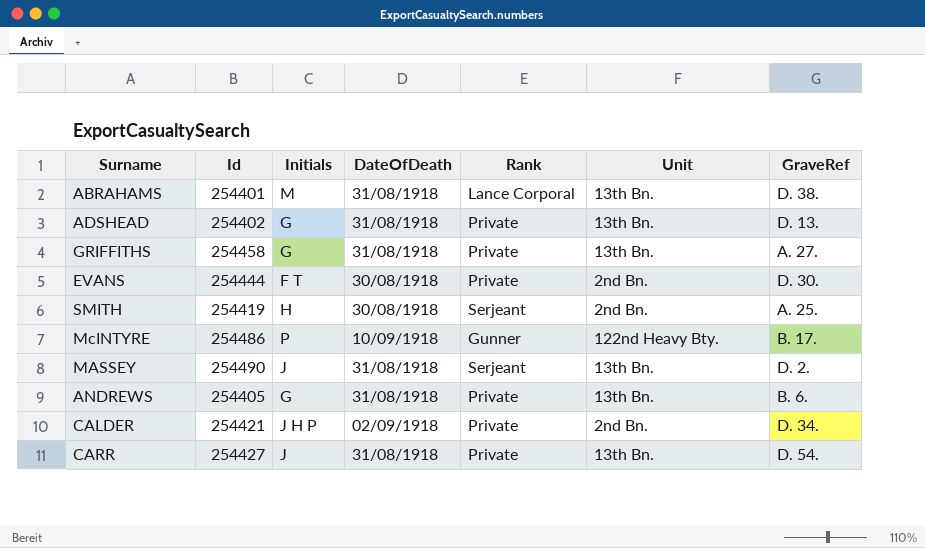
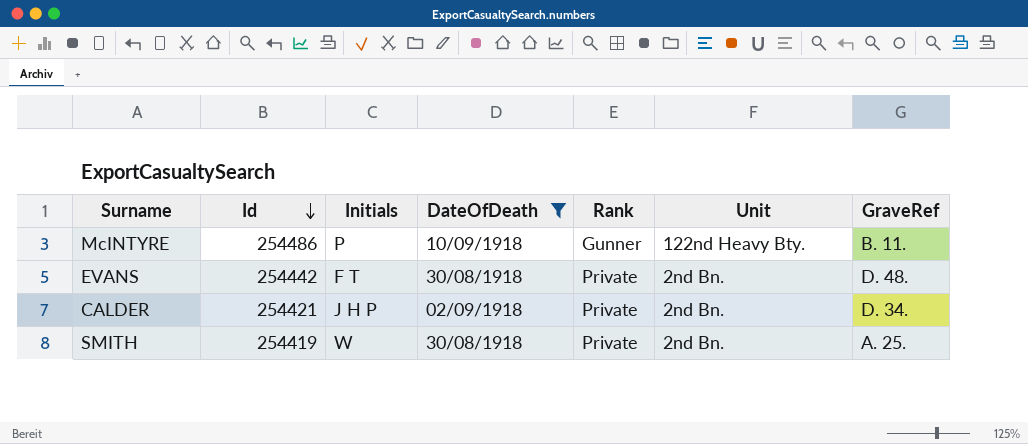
filter: none -> DateOfDeath != 31/08/1918
row order: none -> Id descending
McINTYRE | GraveRef: B. 17. -> B. 11.
EVANS | Id: 254444 -> 254442
EVANS | GraveRef: D. 30. -> D. 48.
SMITH | Initials: H -> W
SMITH | Rank: Serjeant -> Private

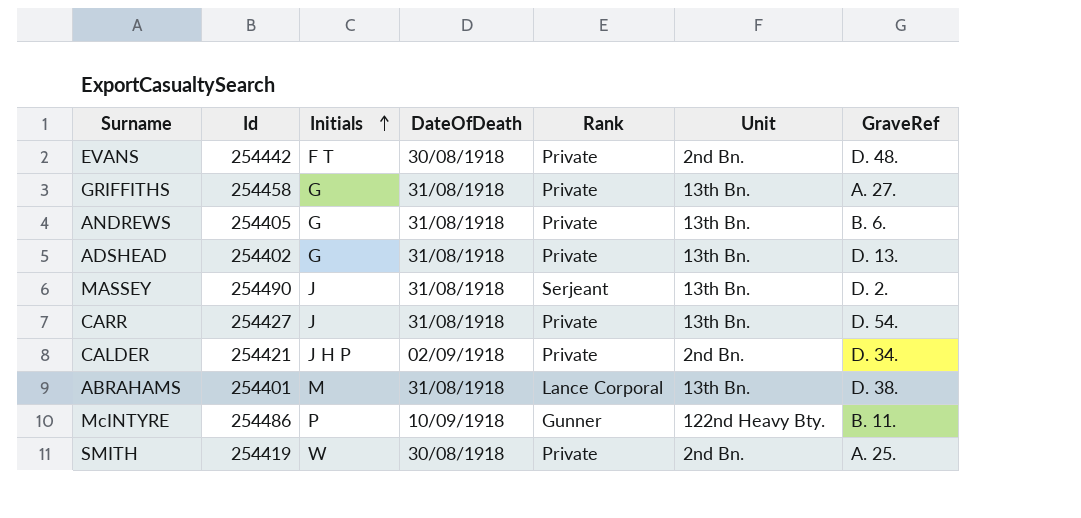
filter: DateOfDeath != 31/08/1918 -> none
row order: Id descending -> Initials ascending

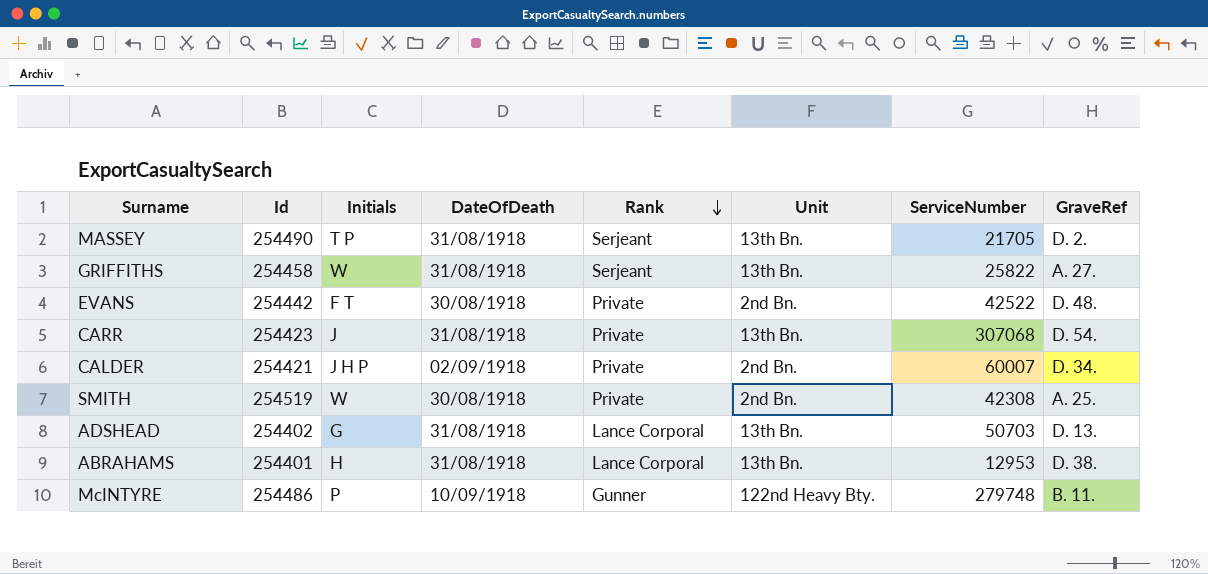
row order: Initials ascending -> Rank descending
column ServiceNumber | position: none -> 7
row ANDREWS: 254405 | G | 31/08/1918 | Private | 13th Bn. | B. 6. -> none
MASSEY | Initials: J -> T P
GRIFFITHS | Initials: G -> W
GRIFFITHS | Rank: Private -> Serjeant
CARR | Id: 254427 -> 254423
SMITH | Id: 254419 -> 254519
ADSHEAD | Rank: Private -> Lance Corporal
ABRAHAMS | Initials: M -> H

